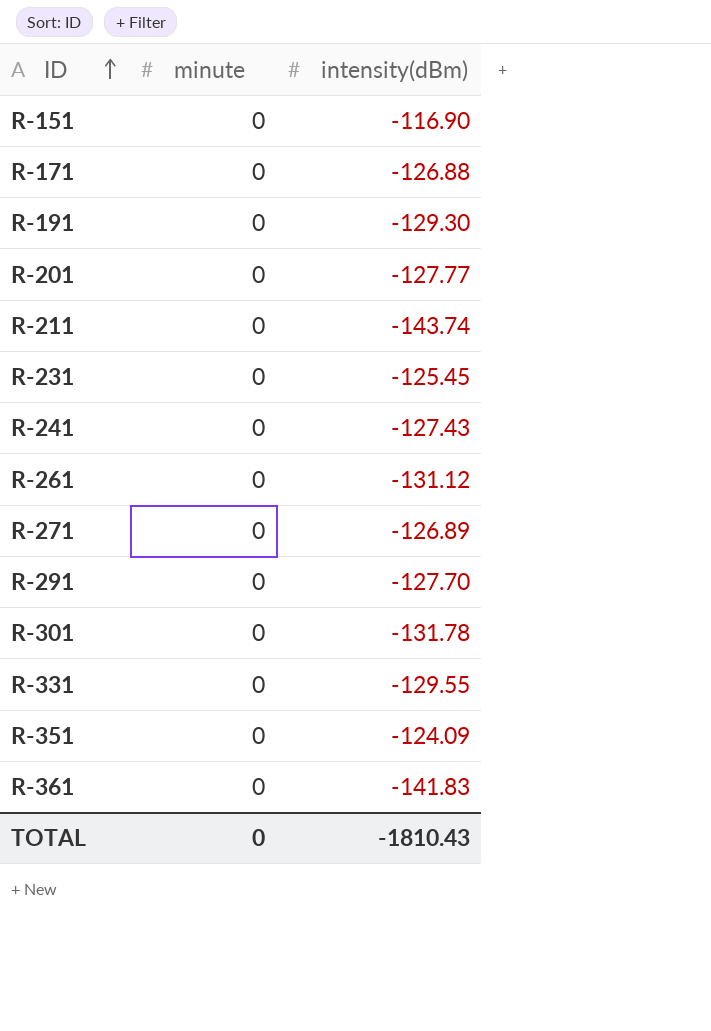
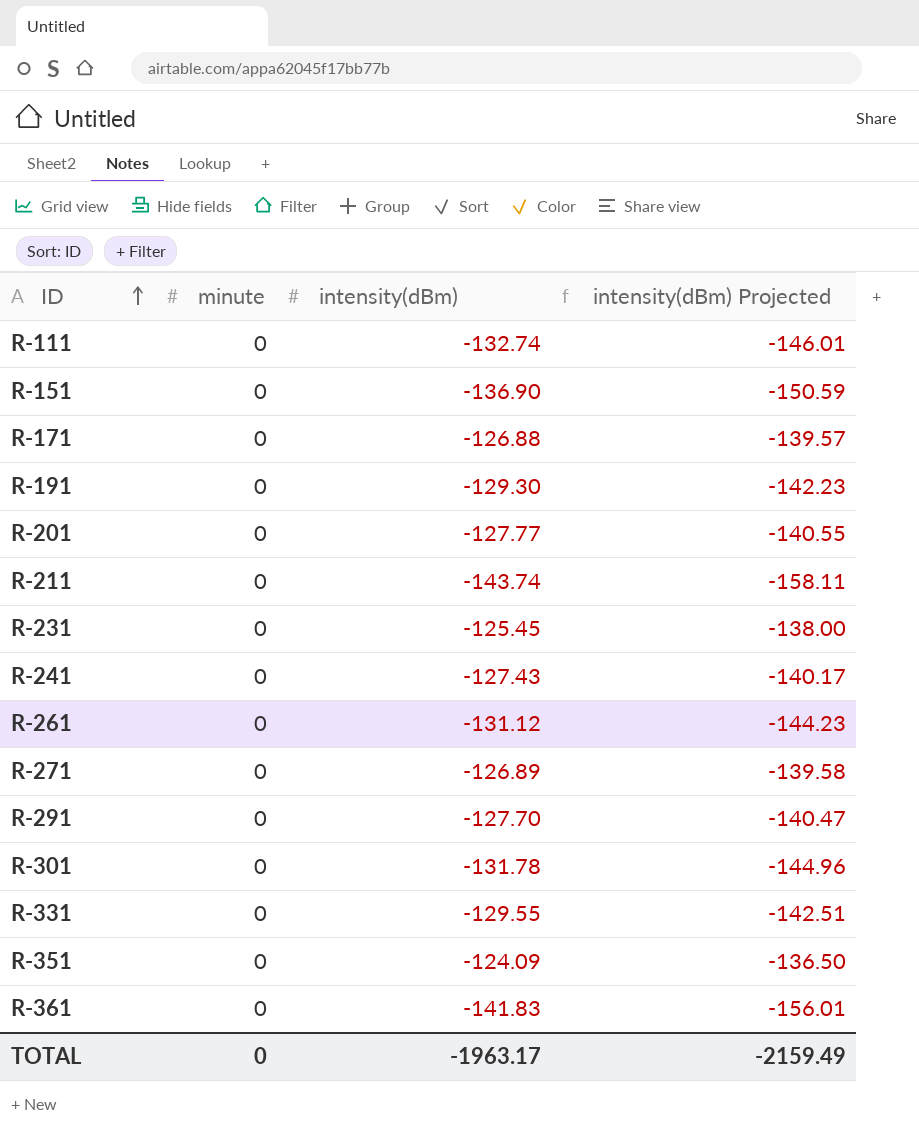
column intensity(dBm) Projected | formula: none -> [intensity(dBm)] * 1.1
row R-111: none -> 0 | -132.74 | -146.01
R-151 | intensity(dBm): -116.90 -> -136.90
TOTAL | intensity(dBm): -1810.43 -> -1963.17

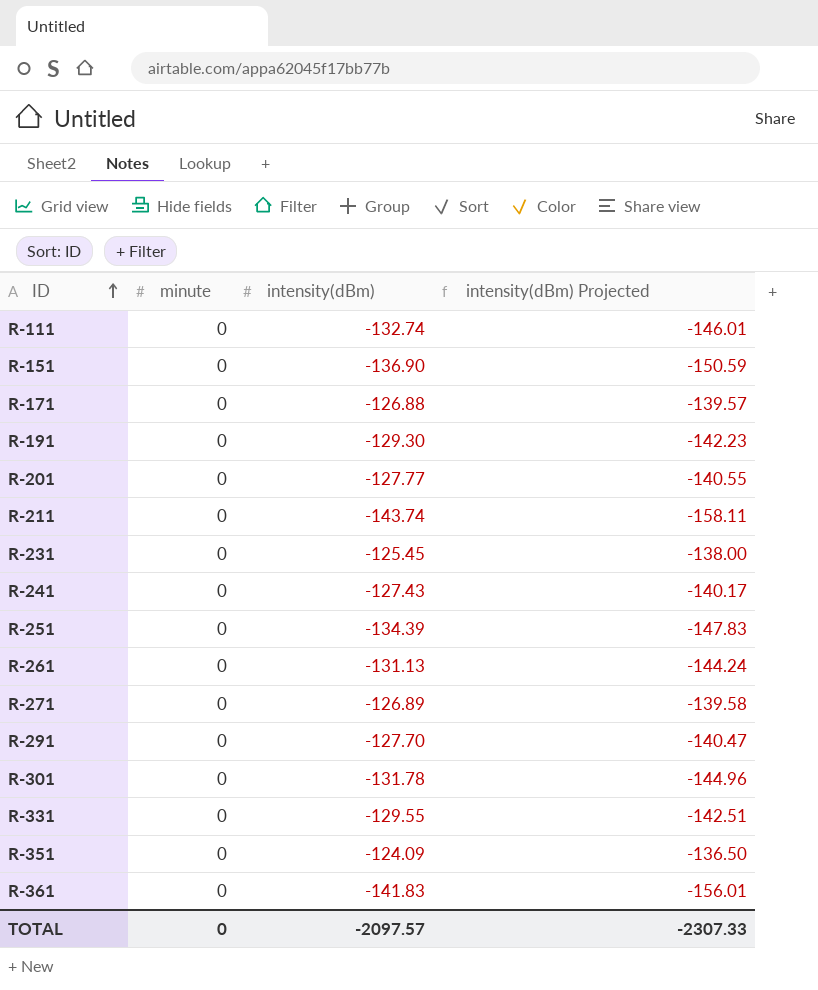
row R-251: none -> 0 | -134.39 | -147.83
R-261 | intensity(dBm): -131.12 -> -131.13
R-261 | intensity(dBm) Projected: -144.23 -> -144.24
TOTAL | intensity(dBm): -1963.17 -> -2097.57
TOTAL | intensity(dBm) Projected: -2159.49 -> -2307.33

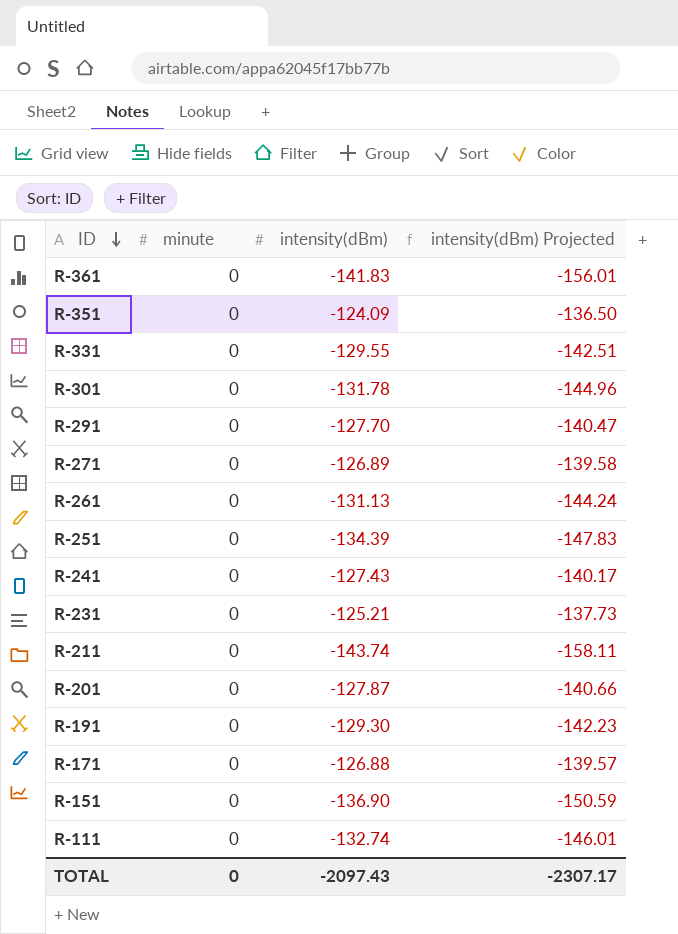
row order: ID ascending -> ID descending
R-231 | intensity(dBm): -125.45 -> -125.21
R-231 | intensity(dBm) Projected: -138.00 -> -137.73
R-201 | intensity(dBm): -127.77 -> -127.87
R-201 | intensity(dBm) Projected: -140.55 -> -140.66
TOTAL | intensity(dBm): -2097.57 -> -2097.43
TOTAL | intensity(dBm) Projected: -2307.33 -> -2307.17

